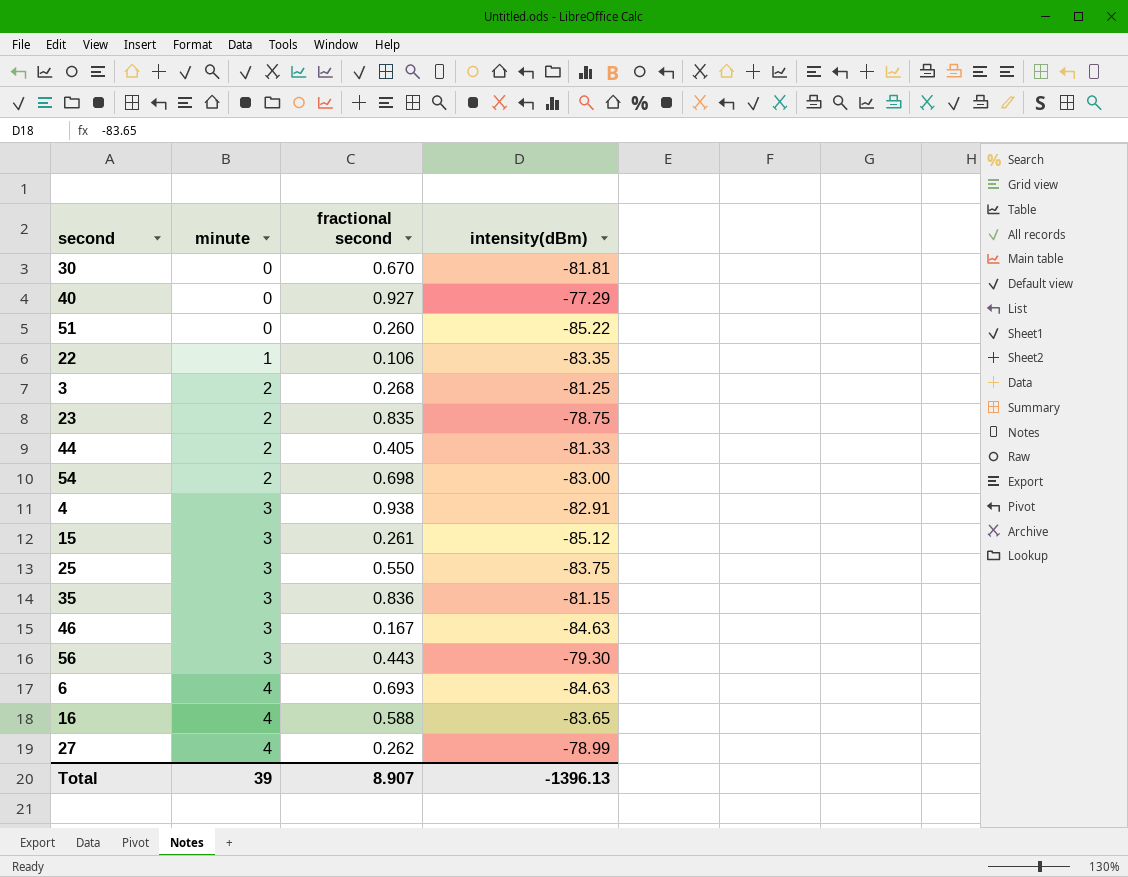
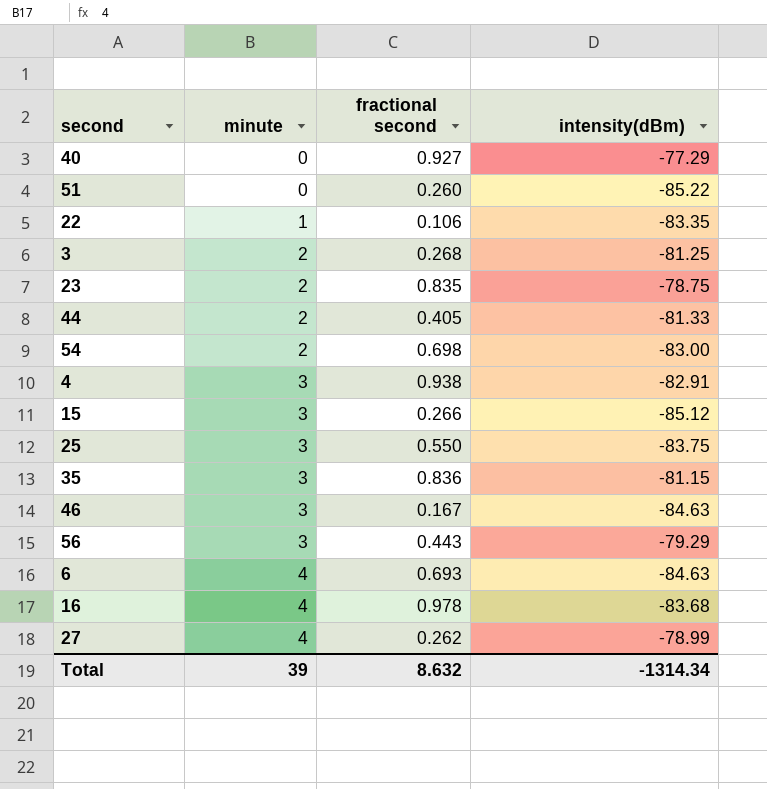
row 30: 0 | 0.670 | -81.81 -> none
15 | fractional second: 0.261 -> 0.266
56 | intensity(dBm): -79.30 -> -79.29
16 | fractional second: 0.588 -> 0.978
16 | intensity(dBm): -83.65 -> -83.68
Total | fractional second: 8.907 -> 8.632
Total | intensity(dBm): -1396.13 -> -1314.34

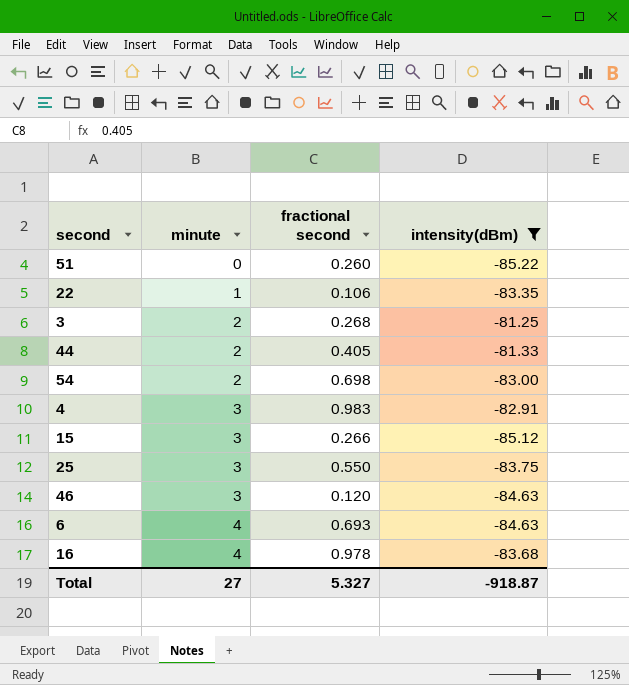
filter: none -> intensity(dBm) <= -81.25
4 | fractional second: 0.938 -> 0.983
46 | fractional second: 0.167 -> 0.120
Total | minute: 39 -> 27
Total | fractional second: 8.632 -> 5.327
Total | intensity(dBm): -1314.34 -> -918.87

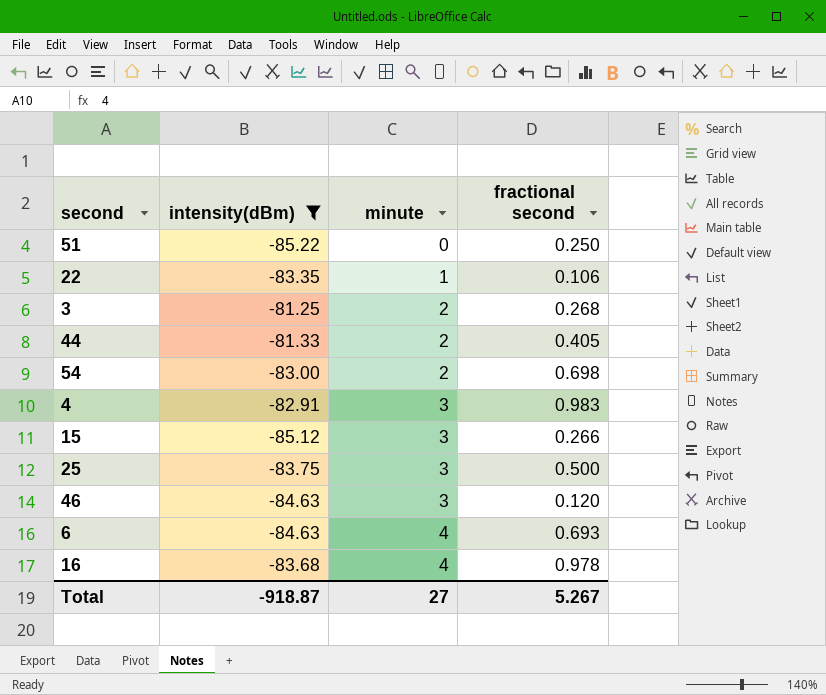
column intensity(dBm) | position: 4 -> 2
51 | fractional second: 0.260 -> 0.250
25 | fractional second: 0.550 -> 0.500
Total | fractional second: 5.327 -> 5.267

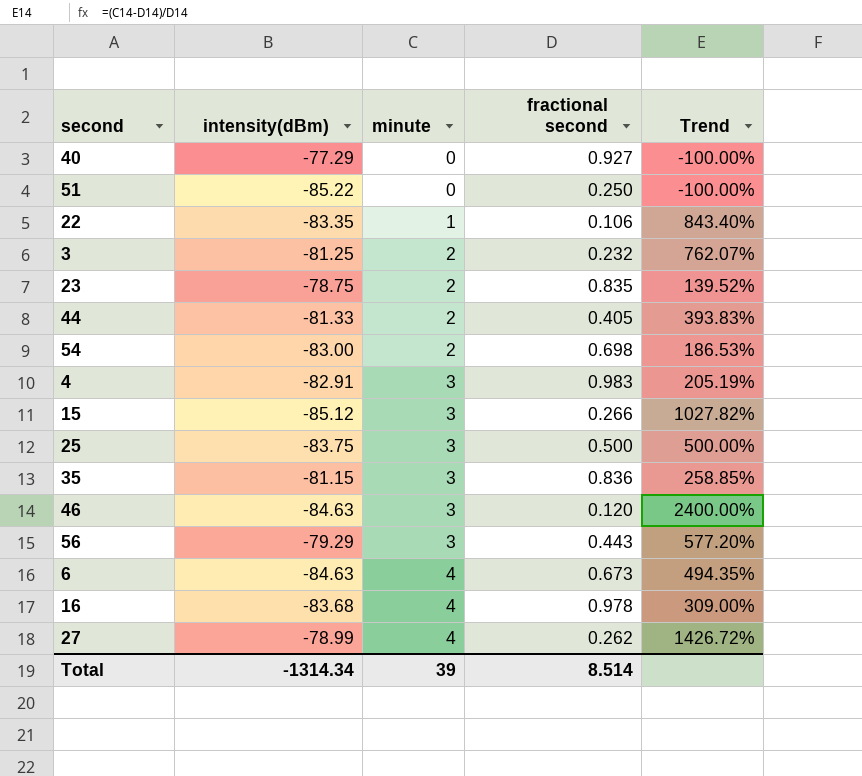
filter: intensity(dBm) <= -81.25 -> none
column Trend | formula: none -> ([minute] - [fractional second]) / [fractional second]
3 | fractional second: 0.268 -> 0.232
6 | fractional second: 0.693 -> 0.673
Total | intensity(dBm): -918.87 -> -1314.34
Total | minute: 27 -> 39
Total | fractional second: 5.267 -> 8.514

